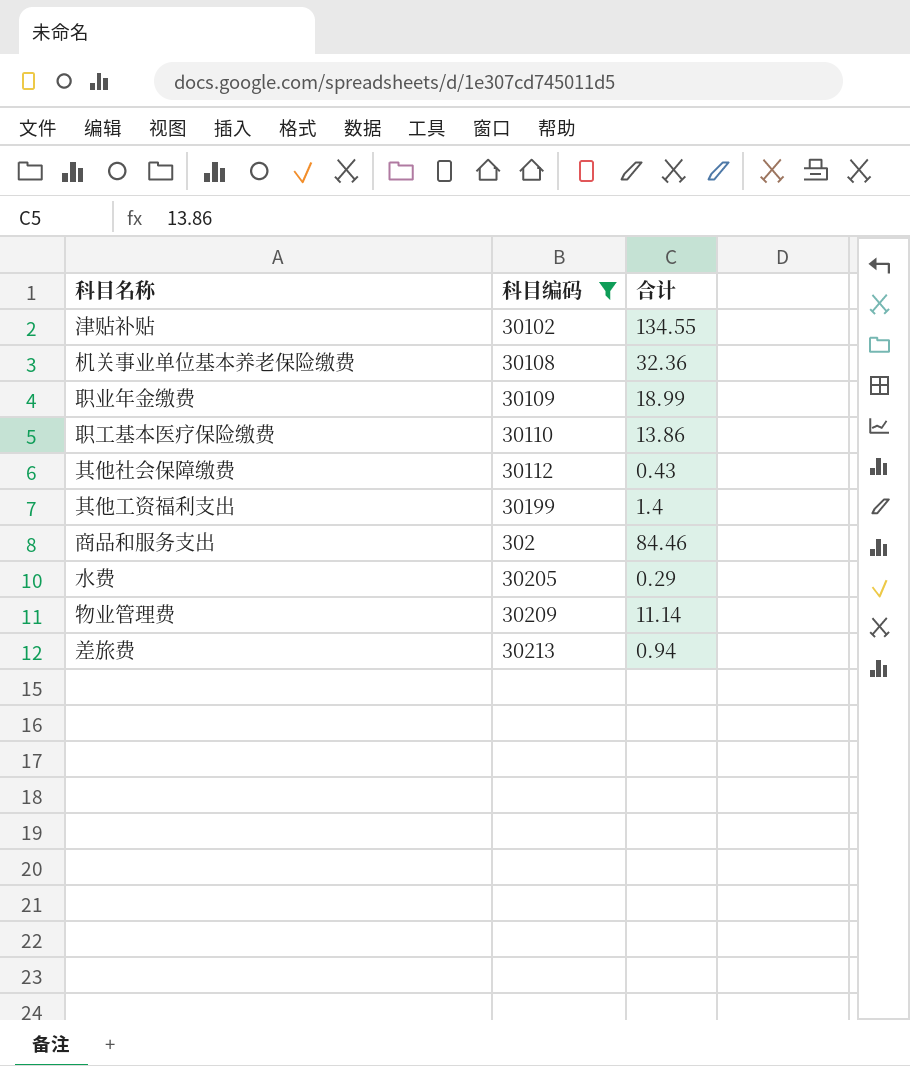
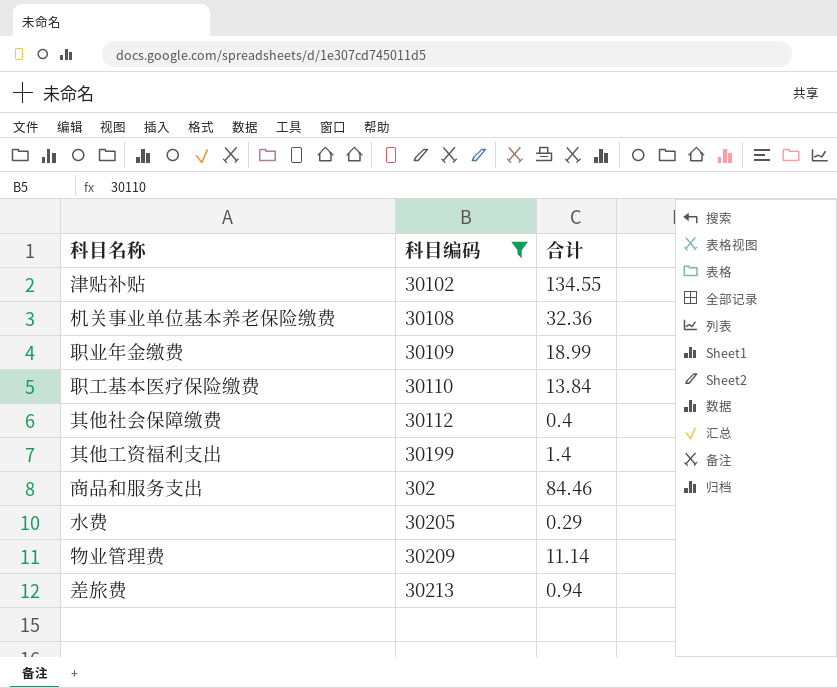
职工基本医疗保险缴费 | 合计: 13.86 -> 13.84
其他社会保障缴费 | 合计: 0.43 -> 0.4

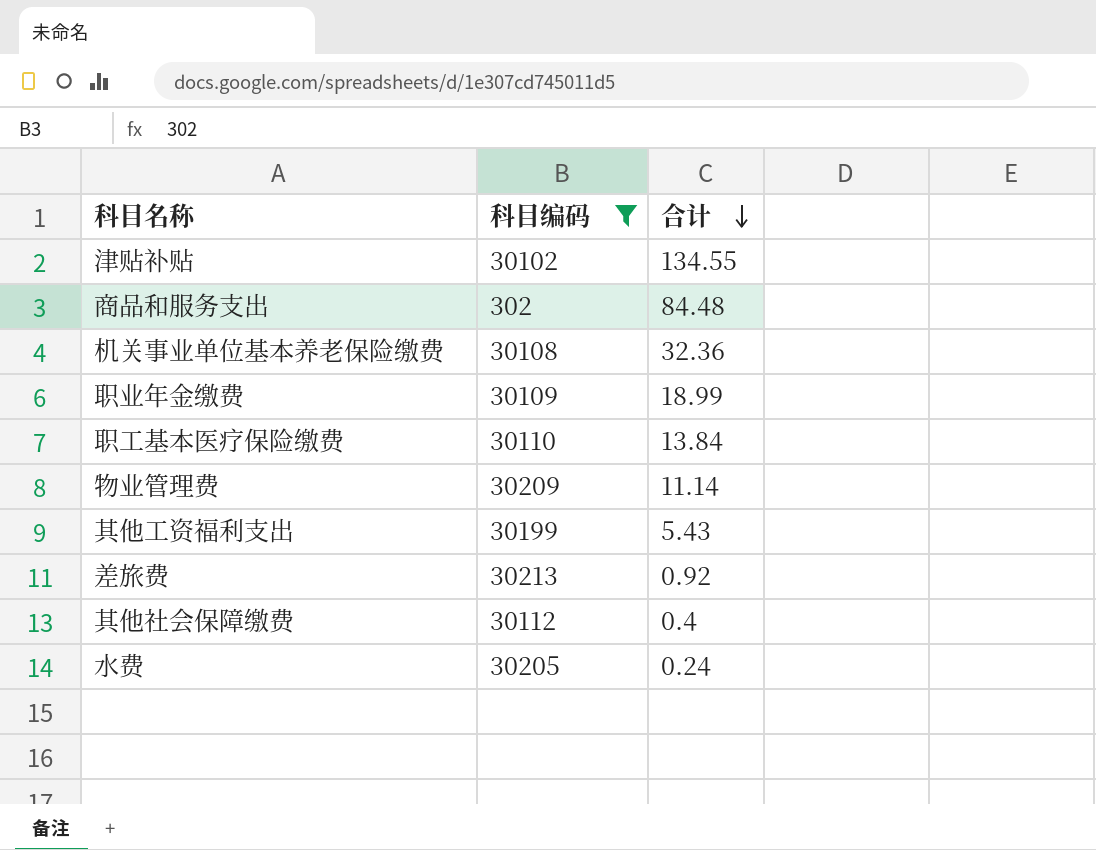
row order: none -> 合计 descending
商品和服务支出 | 合计: 84.46 -> 84.48
其他工资福利支出 | 合计: 1.4 -> 5.43
差旅费 | 合计: 0.94 -> 0.92
水费 | 合计: 0.29 -> 0.24

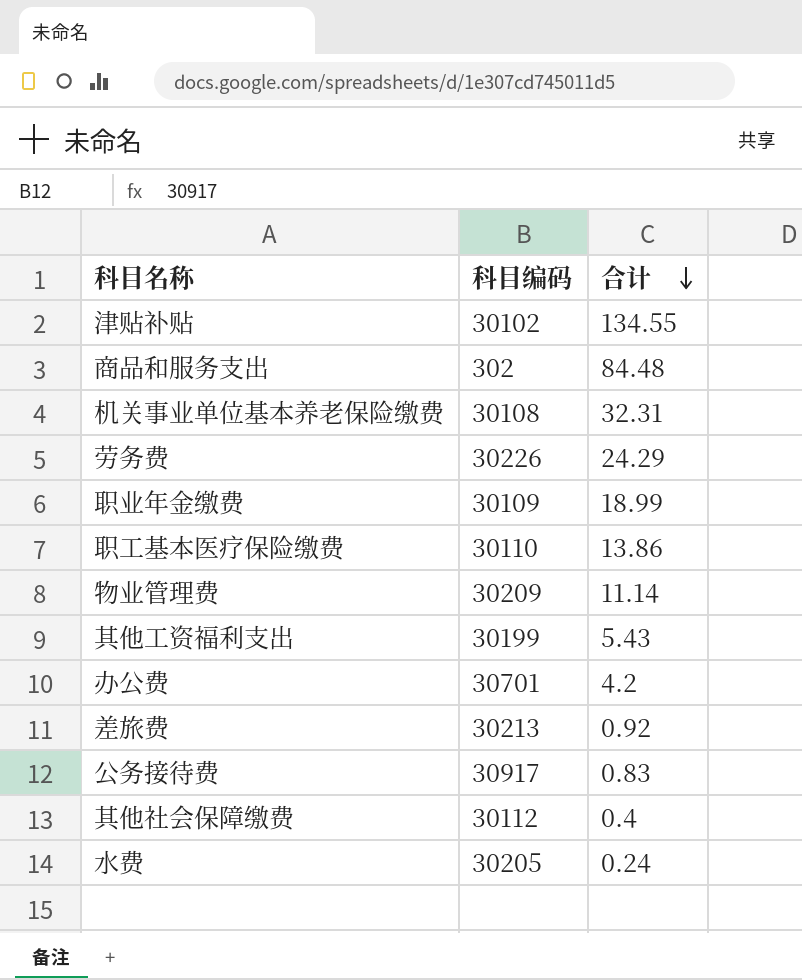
filter: 科目编码 <= 30213 -> none
机关事业单位基本养老保险缴费 | 合计: 32.36 -> 32.31
职工基本医疗保险缴费 | 合计: 13.84 -> 13.86

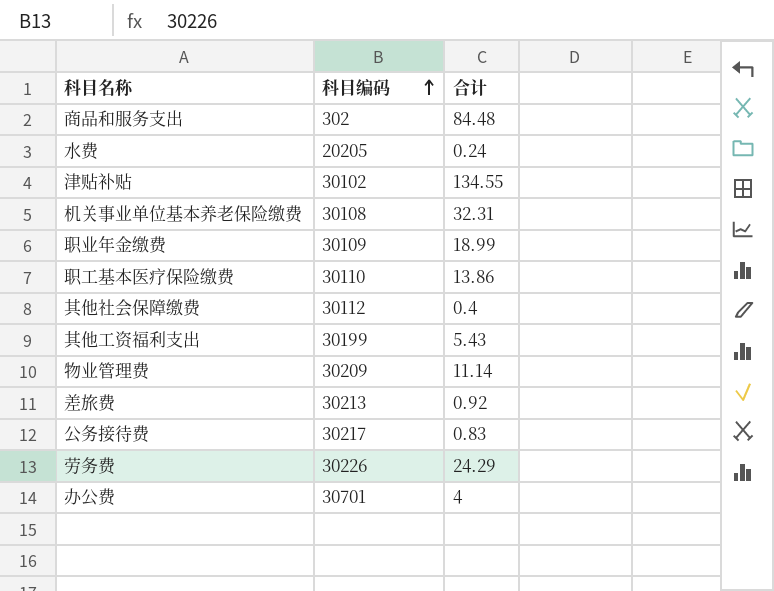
row order: 合计 descending -> 科目编码 ascending
水费 | 科目编码: 30205 -> 20205
公务接待费 | 科目编码: 30917 -> 30217
办公费 | 合计: 4.2 -> 4

